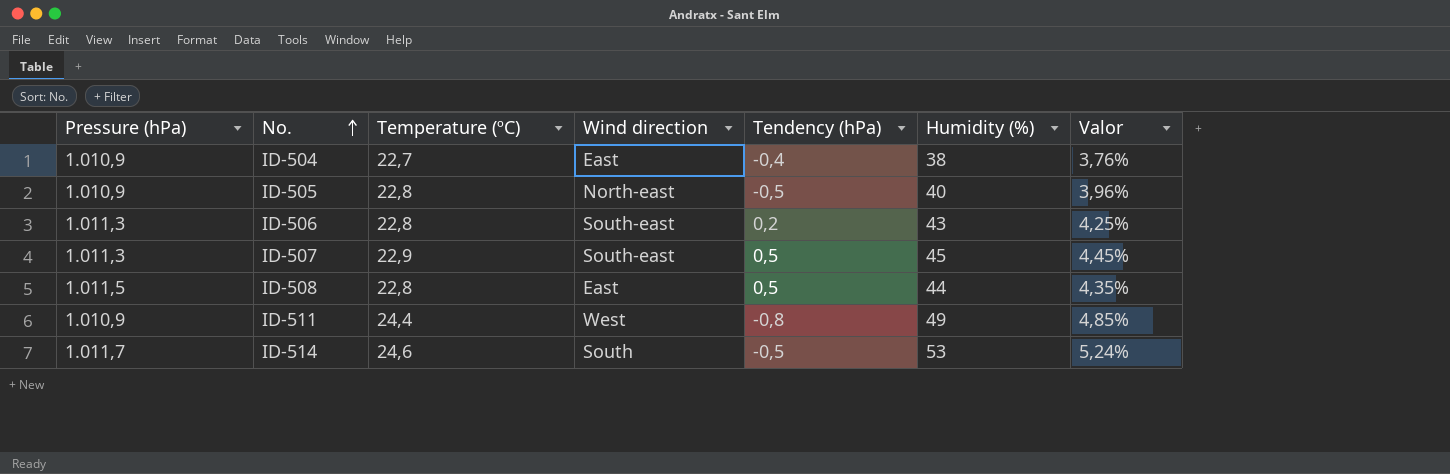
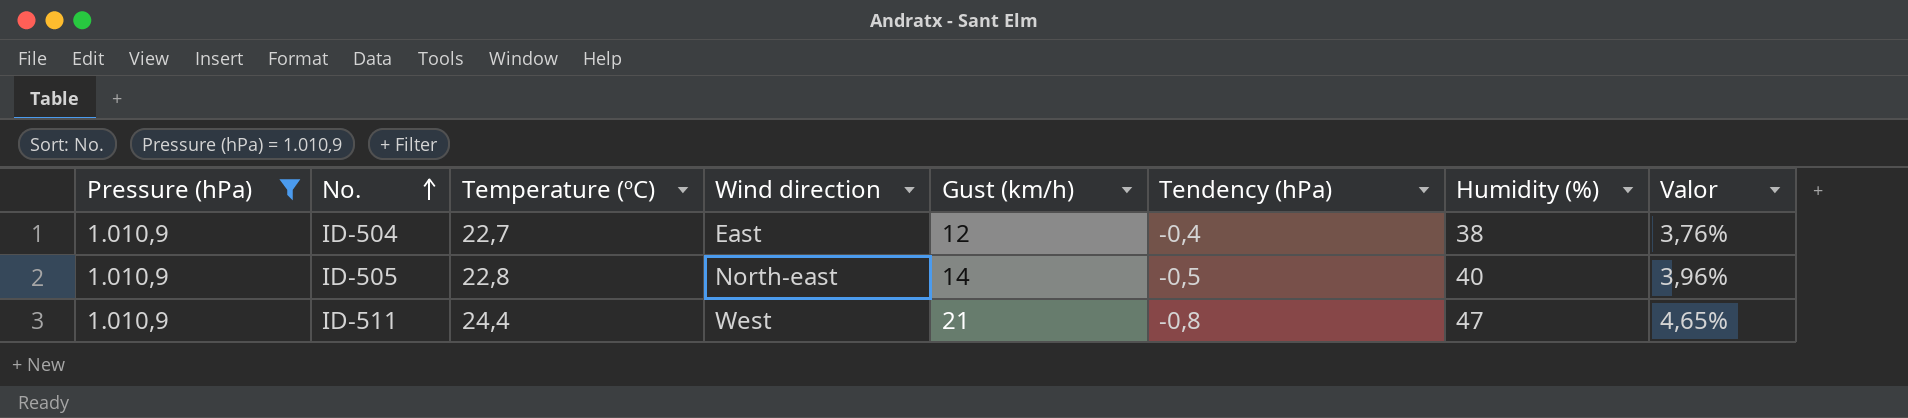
filter: none -> Pressure (hPa) = 1.010,9
column Gust (km/h) | position: none -> 5
ID-511 | Humidity (%): 49 -> 47
ID-511 | Valor: 4,85% -> 4,65%

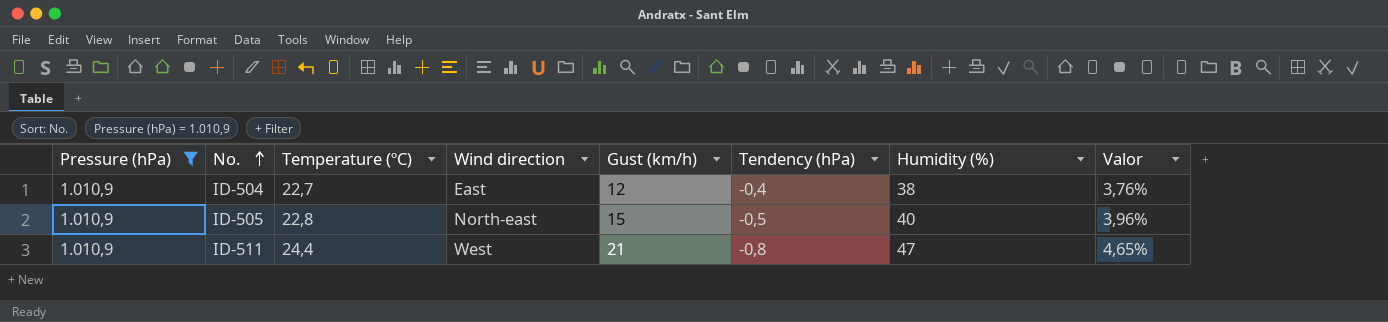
ID-505 | Gust (km/h): 14 -> 15

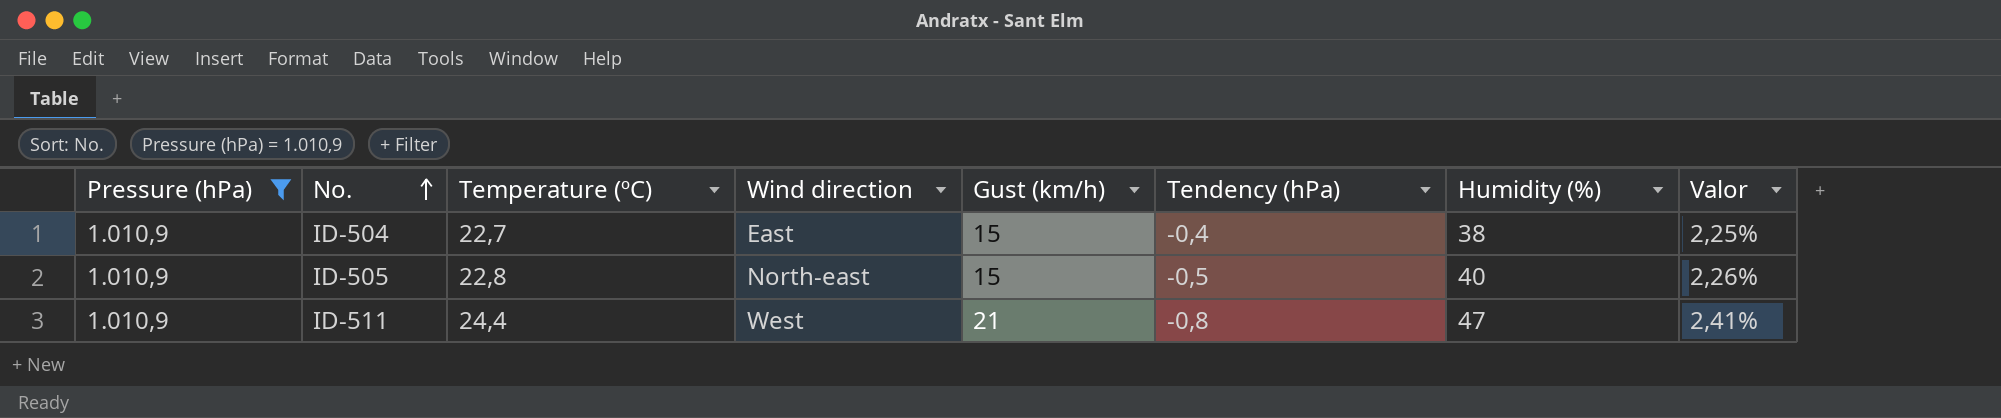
column Valor | formula: [Humidity (%)] / [Pressure (hPa)] -> [Temperature (ºC)] / [Pressure (hPa)]
ID-504 | Gust (km/h): 12 -> 15

